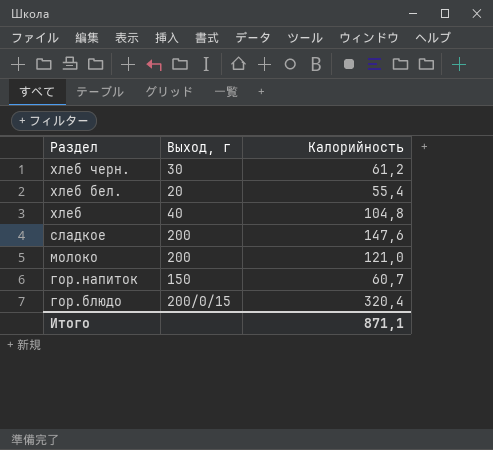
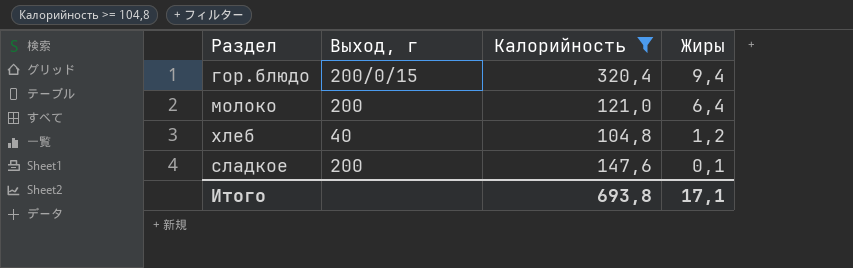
filter: none -> Калорийность >= 104,8
row order: Раздел descending -> Жиры descending
column Жиры | position: none -> 4
Итого | Калорийность: 871,1 -> 693,8

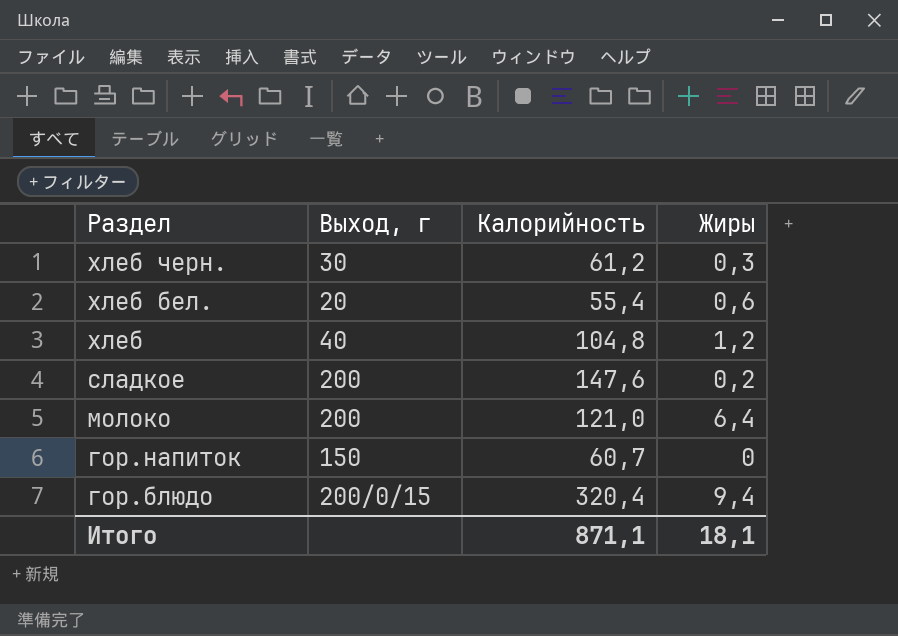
filter: Калорийность >= 104,8 -> none
row order: Жиры descending -> Раздел descending
сладкое | Жиры: 0,1 -> 0,2
Итого | Калорийность: 693,8 -> 871,1
Итого | Жиры: 17,1 -> 18,1

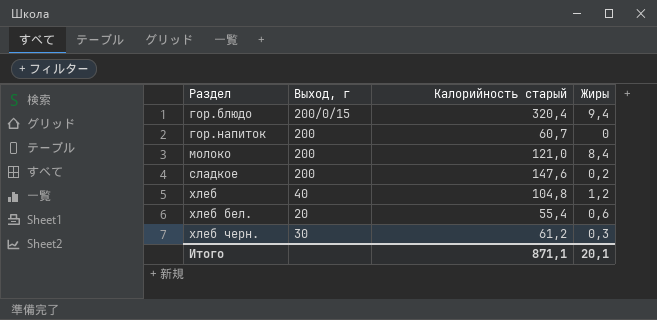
row order: Раздел descending -> Раздел ascending
column name: Калорийность -> Калорийность старый
гор.напиток | Выход, г: 150 -> 200
молоко | Жиры: 6,4 -> 8,4
Итого | Жиры: 18,1 -> 20,1

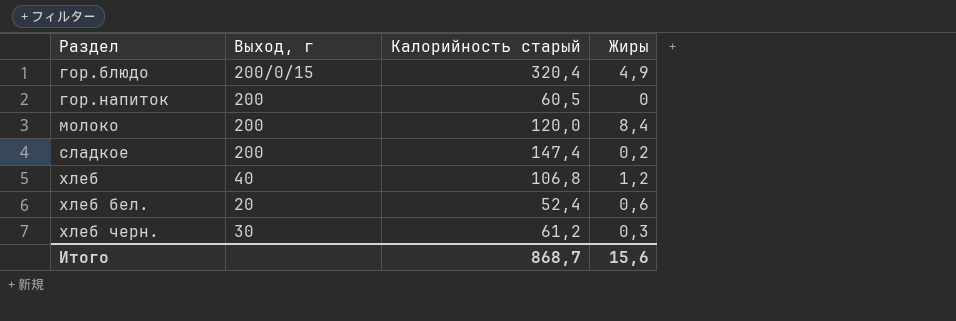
гор.блюдо | Жиры: 9,4 -> 4,9
гор.напиток | Калорийность старый: 60,7 -> 60,5
молоко | Калорийность старый: 121,0 -> 120,0
сладкое | Калорийность старый: 147,6 -> 147,4
хлеб | Калорийность старый: 104,8 -> 106,8
хлеб бел. | Калорийность старый: 55,4 -> 52,4
Итого | Калорийность старый: 871,1 -> 868,7
Итого | Жиры: 20,1 -> 15,6

